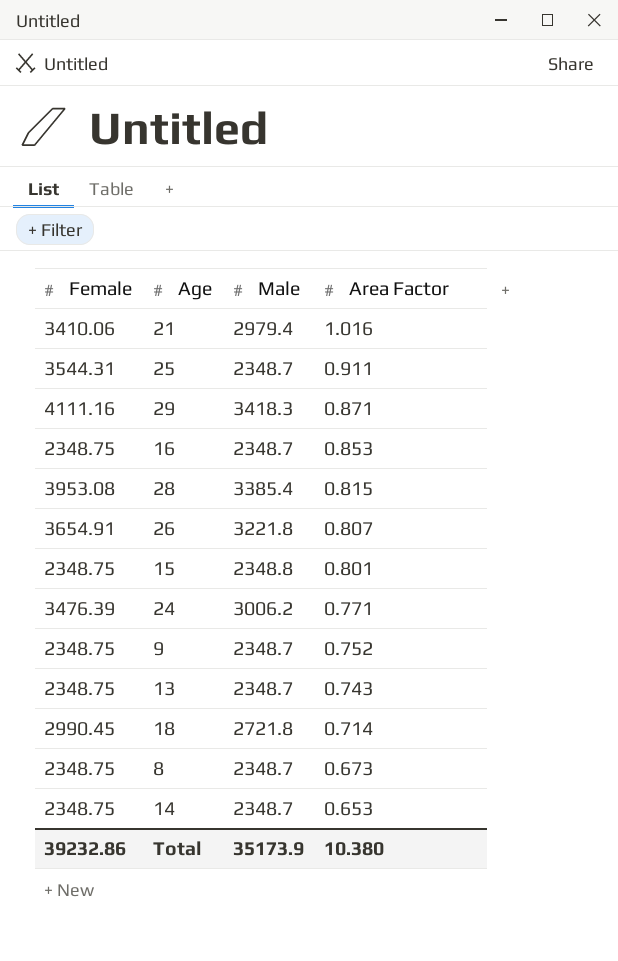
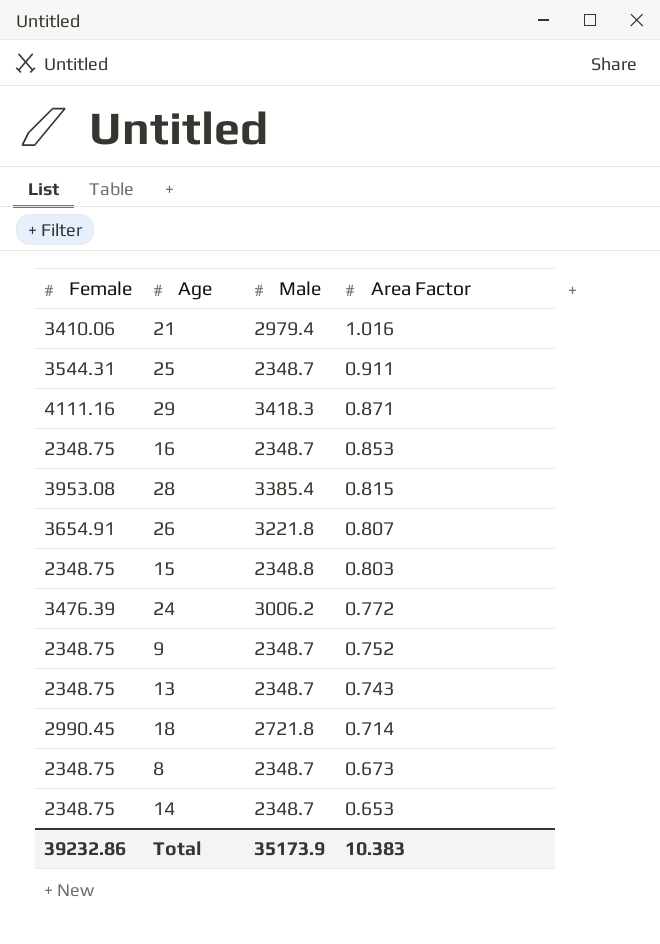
15 | Area Factor: 0.801 -> 0.803
24 | Area Factor: 0.771 -> 0.772
Total | Area Factor: 10.380 -> 10.383

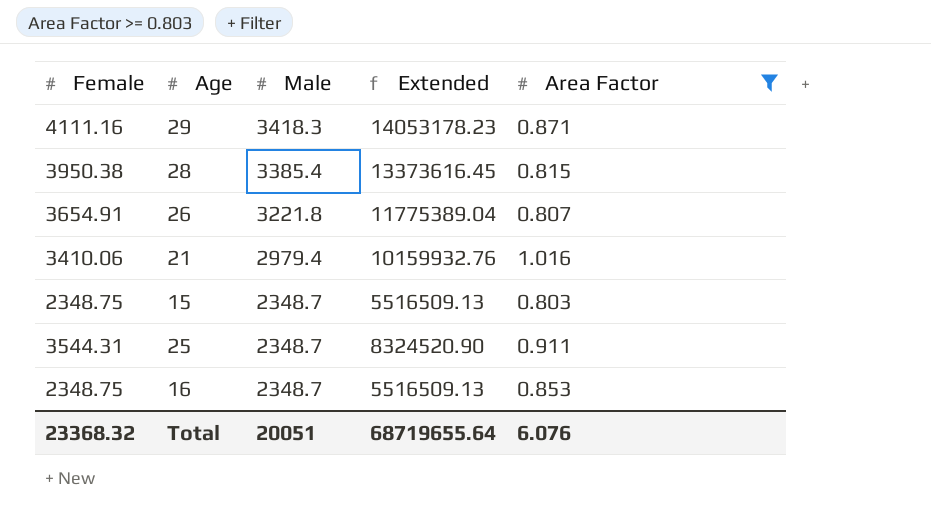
filter: none -> Area Factor >= 0.803
row order: Area Factor descending -> Male descending
column Extended | formula: none -> [Female] * [Male]
28 | Female: 3953.08 -> 3950.38
15 | Male: 2348.8 -> 2348.7
Total | Female: 39232.86 -> 23368.32
Total | Male: 35173.9 -> 20051
Total | Area Factor: 10.383 -> 6.076

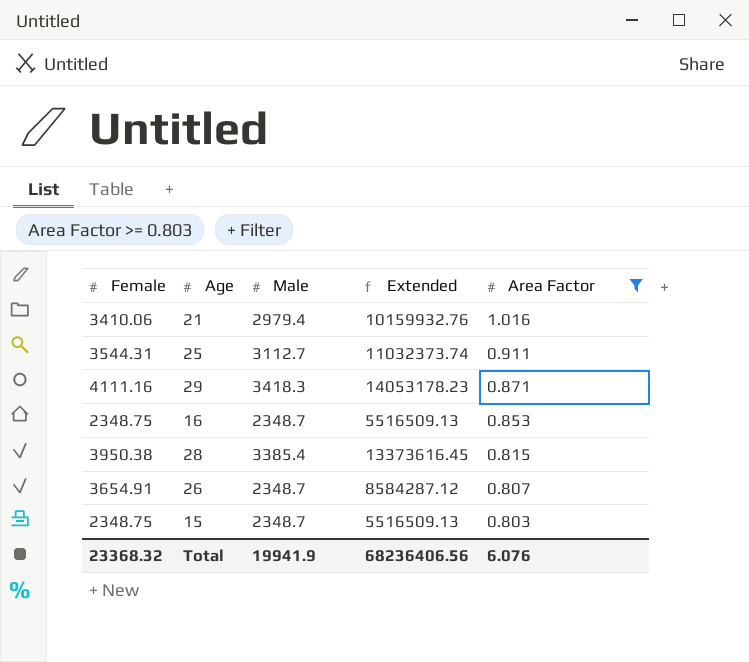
row order: Male descending -> Area Factor descending
25 | Male: 2348.7 -> 3112.7
25 | Extended: 8324520.90 -> 11032373.74
26 | Male: 3221.8 -> 2348.7
26 | Extended: 11775389.04 -> 8584287.12
Total | Male: 20051 -> 19941.9
Total | Extended: 68719655.64 -> 68236406.56

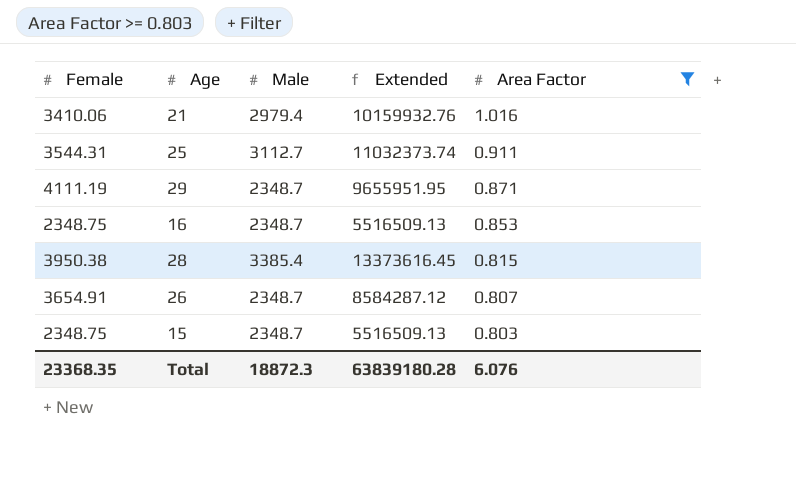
29 | Female: 4111.16 -> 4111.19
29 | Male: 3418.3 -> 2348.7
29 | Extended: 14053178.23 -> 9655951.95
Total | Female: 23368.32 -> 23368.35
Total | Male: 19941.9 -> 18872.3
Total | Extended: 68236406.56 -> 63839180.28

